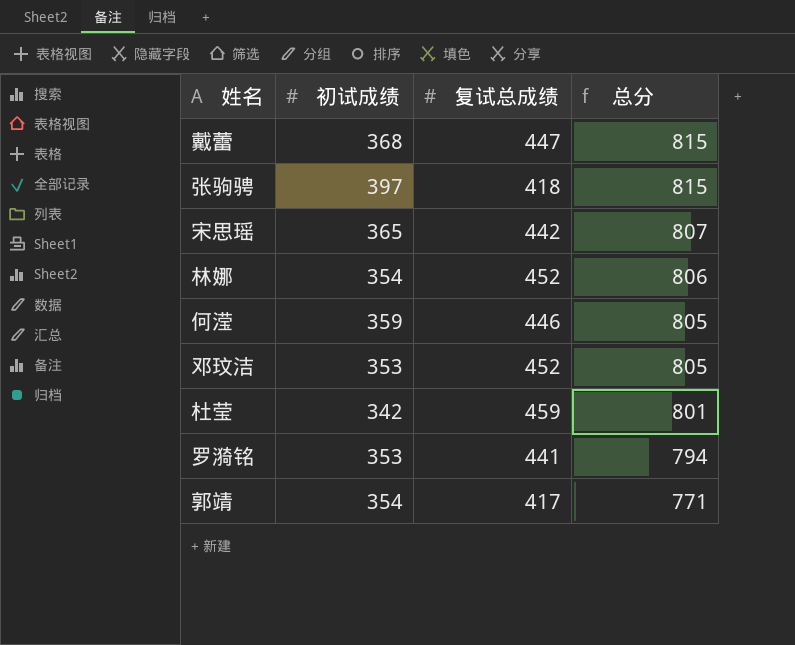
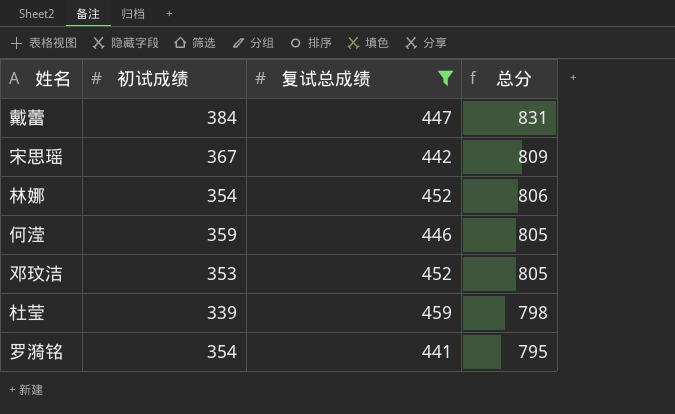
filter: none -> 复试总成绩 >= 441
戴蕾 | 初试成绩: 368 -> 384
戴蕾 | 总分: 815 -> 831
宋思瑶 | 初试成绩: 365 -> 367
宋思瑶 | 总分: 807 -> 809
杜莹 | 初试成绩: 342 -> 339
杜莹 | 总分: 801 -> 798
罗漪铭 | 初试成绩: 353 -> 354
罗漪铭 | 总分: 794 -> 795

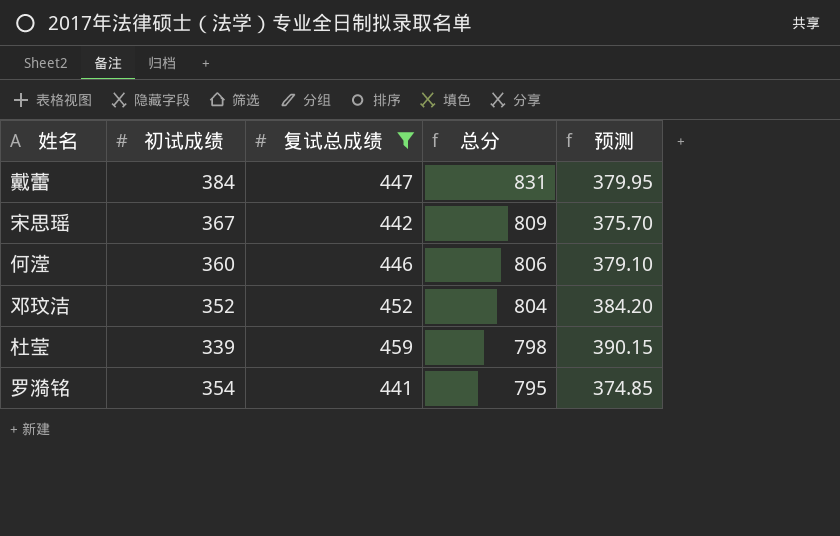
column 预测 | formula: none -> [复试总成绩] * 0.85
row 林娜: 354 | 452 | 806 -> none
何滢 | 初试成绩: 359 -> 360
何滢 | 总分: 805 -> 806
邓玟洁 | 初试成绩: 353 -> 352
邓玟洁 | 总分: 805 -> 804

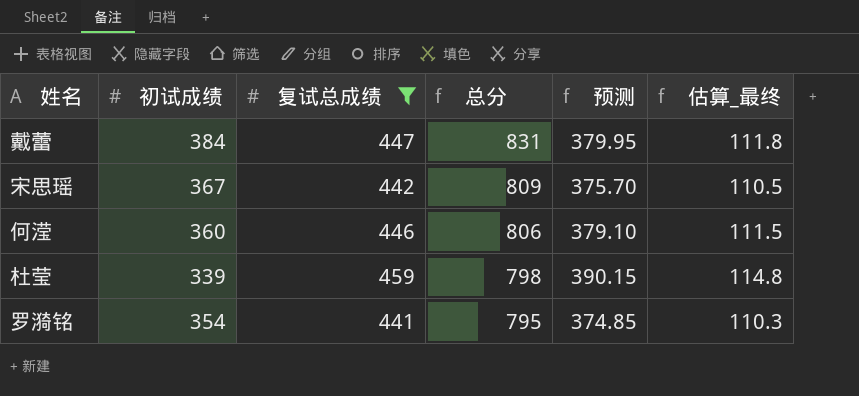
column 估算_最终 | formula: none -> [复试总成绩] * 0.25
row 邓玟洁: 352 | 452 | 804 | 384.20 -> none

